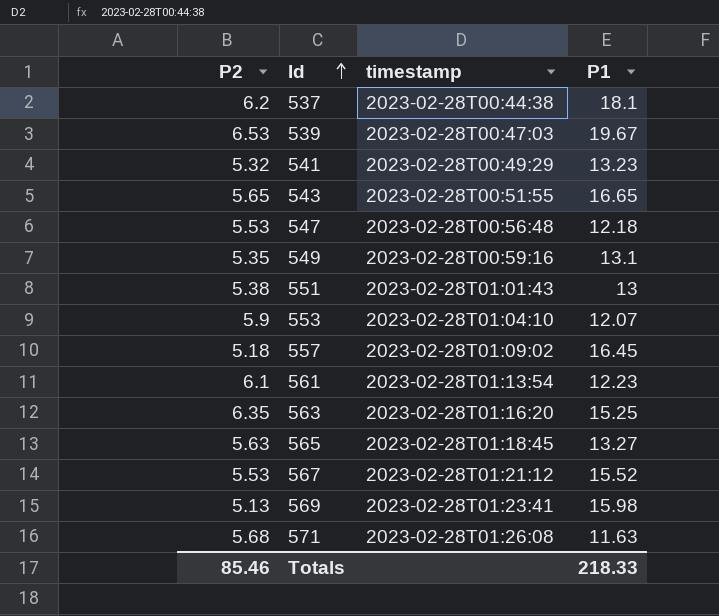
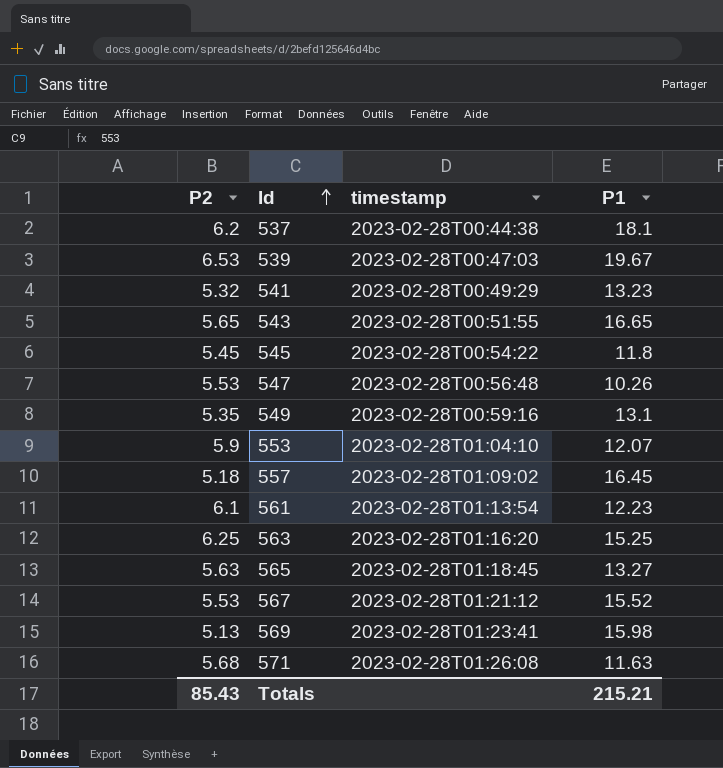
row 551: 5.38 | 2023-02-28T01:01:43 | 13 -> none
row 545: none -> 5.45 | 2023-02-28T00:54:22 | 11.8
547 | P1: 12.18 -> 10.26
563 | P2: 6.35 -> 6.25
Totals | P2: 85.46 -> 85.43
Totals | P1: 218.33 -> 215.21

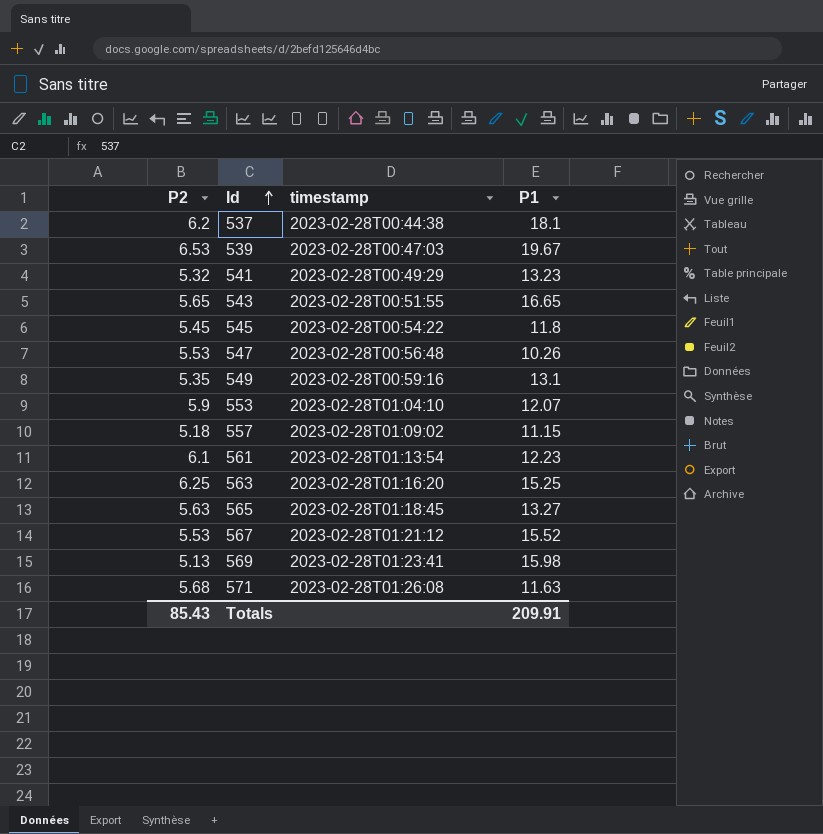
557 | P1: 16.45 -> 11.15
Totals | P1: 215.21 -> 209.91

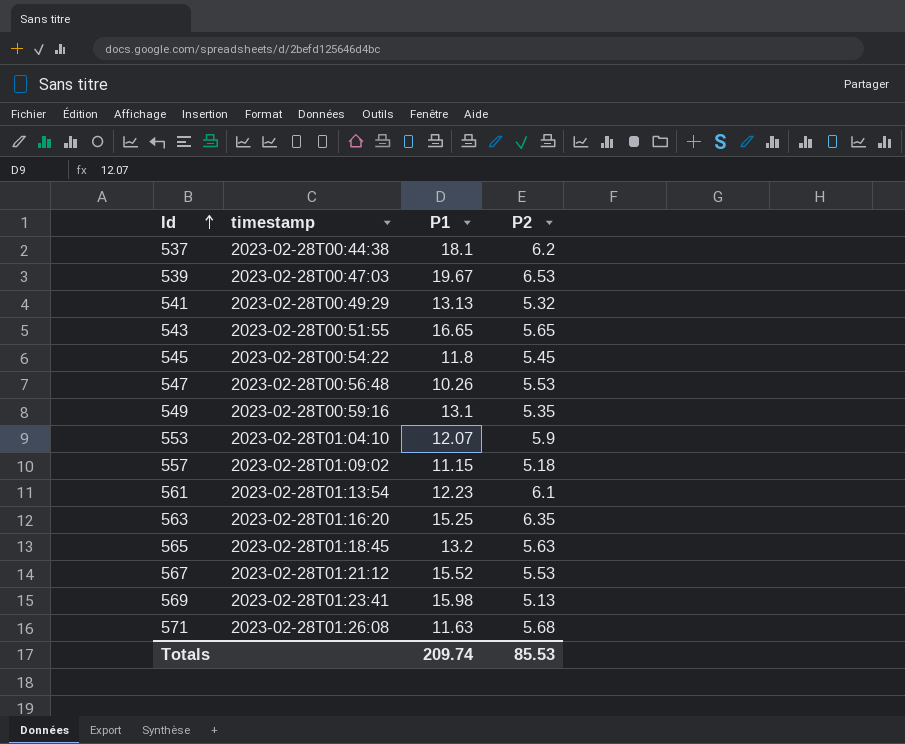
column P2 | position: 1 -> 4
541 | P1: 13.23 -> 13.13
563 | P2: 6.25 -> 6.35
565 | P1: 13.27 -> 13.2
Totals | P1: 209.91 -> 209.74
Totals | P2: 85.43 -> 85.53

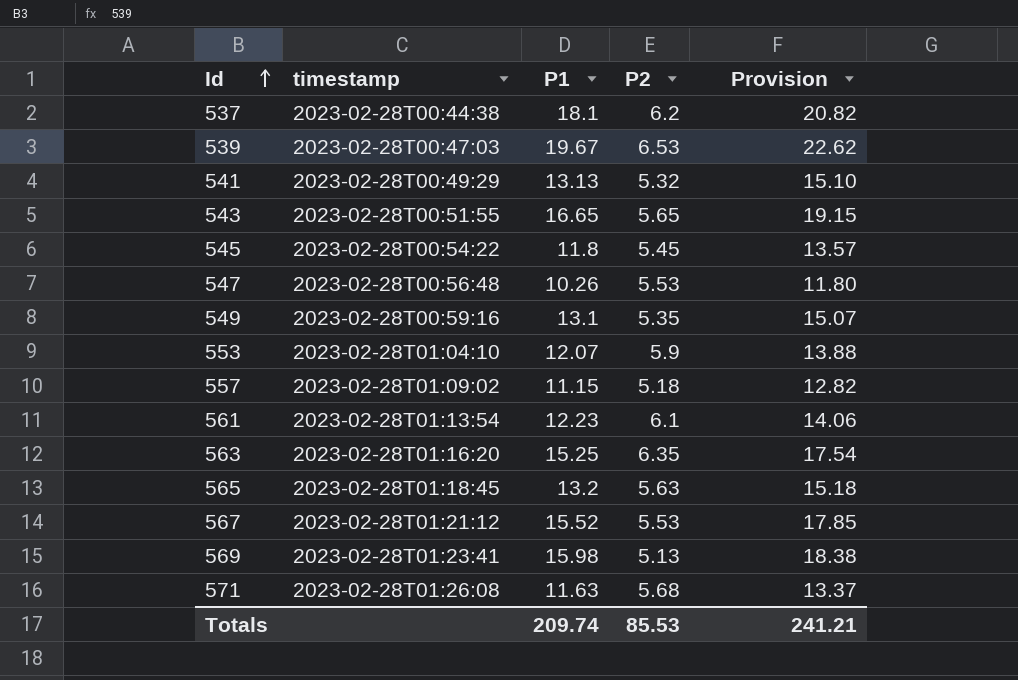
column Provision | formula: none -> [P1] * 1.15

